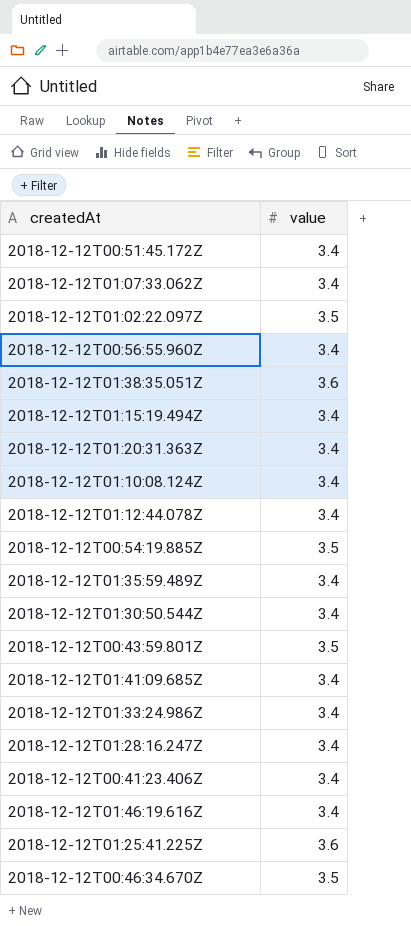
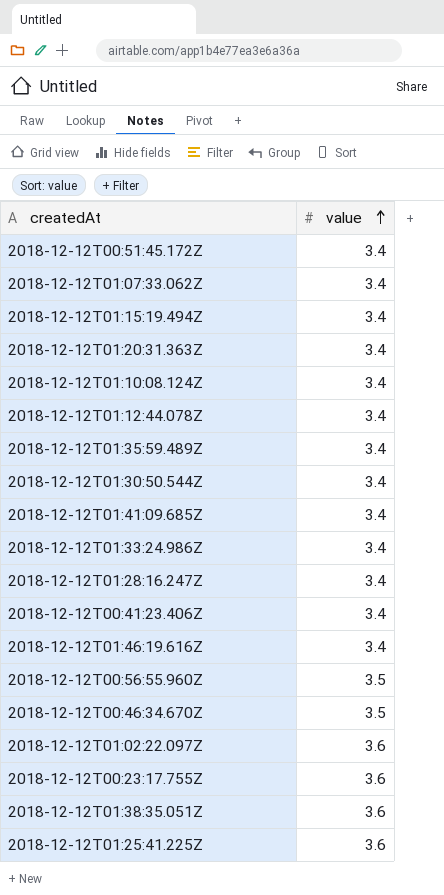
row order: none -> value ascending
row 2018-12-12T00:54:19.885Z: 3.5 -> none
row 2018-12-12T00:43:59.801Z: 3.5 -> none
2018-12-12T00:56:55.960Z | value: 3.4 -> 3.5
2018-12-12T01:02:22.097Z | value: 3.5 -> 3.6
row 2018-12-12T00:23:17.755Z: none -> 3.6

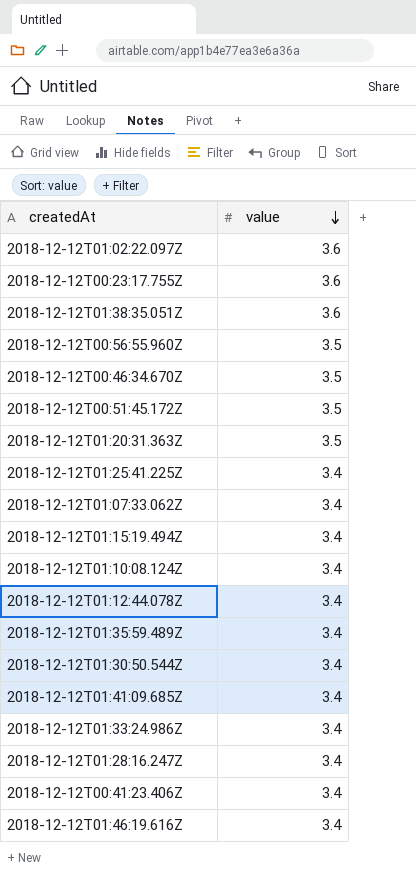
row order: value ascending -> value descending
2018-12-12T00:51:45.172Z | value: 3.4 -> 3.5
2018-12-12T01:20:31.363Z | value: 3.4 -> 3.5
2018-12-12T01:25:41.225Z | value: 3.6 -> 3.4

